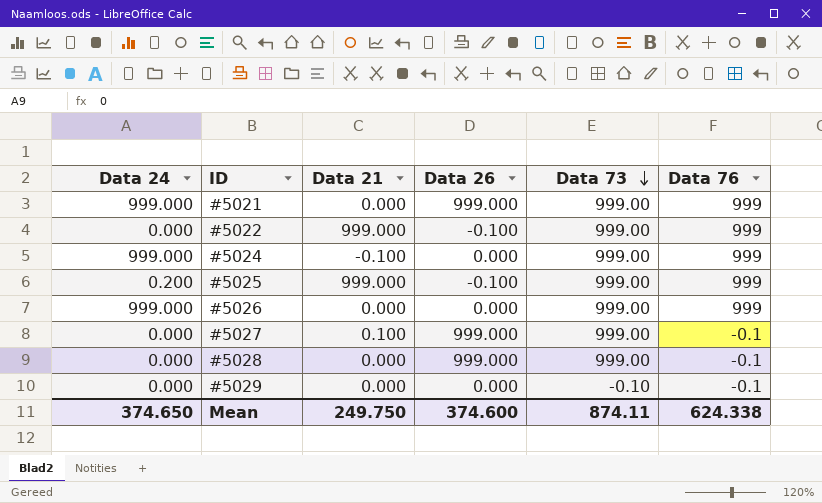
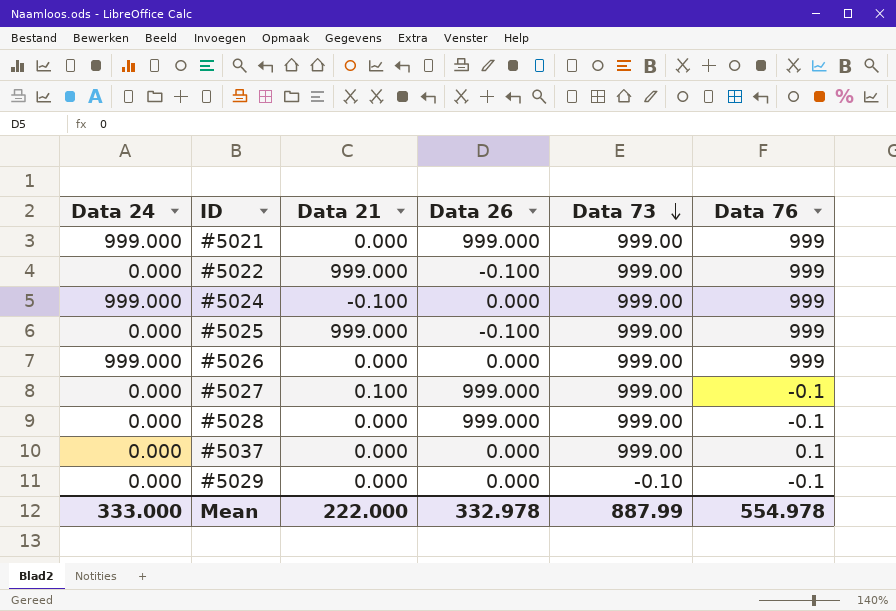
#5025 | Data 24: 0.200 -> 0.000
row #5037: none -> 0.000 | 0.000 | 0.000 | 999.00 | 0.1
Mean | Data 24: 374.650 -> 333.000
Mean | Data 21: 249.750 -> 222.000
Mean | Data 26: 374.600 -> 332.978
Mean | Data 73: 874.11 -> 887.99
Mean | Data 76: 624.338 -> 554.978

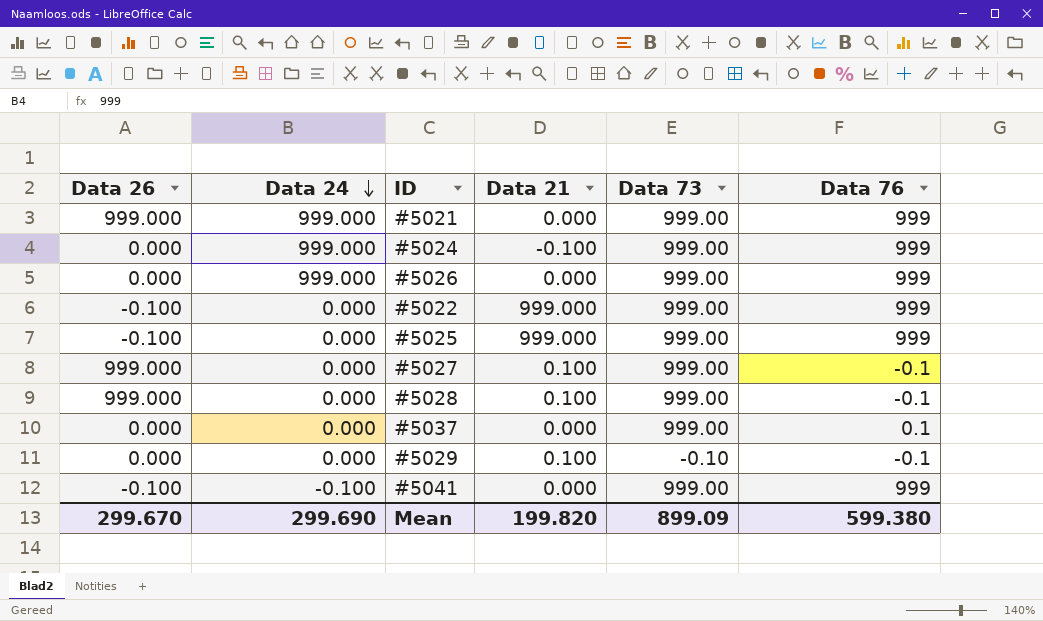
row order: Data 73 descending -> Data 24 descending
column Data 26 | position: 4 -> 1
#5028 | Data 21: 0.000 -> 0.100
#5029 | Data 21: 0.000 -> 0.100
row #5041: none -> -0.100 | -0.100 | 0.000 | 999.00 | 999
Mean | Data 26: 332.978 -> 299.670
Mean | Data 24: 333.000 -> 299.690
Mean | Data 21: 222.000 -> 199.820
Mean | Data 73: 887.99 -> 899.09
Mean | Data 76: 554.978 -> 599.380

